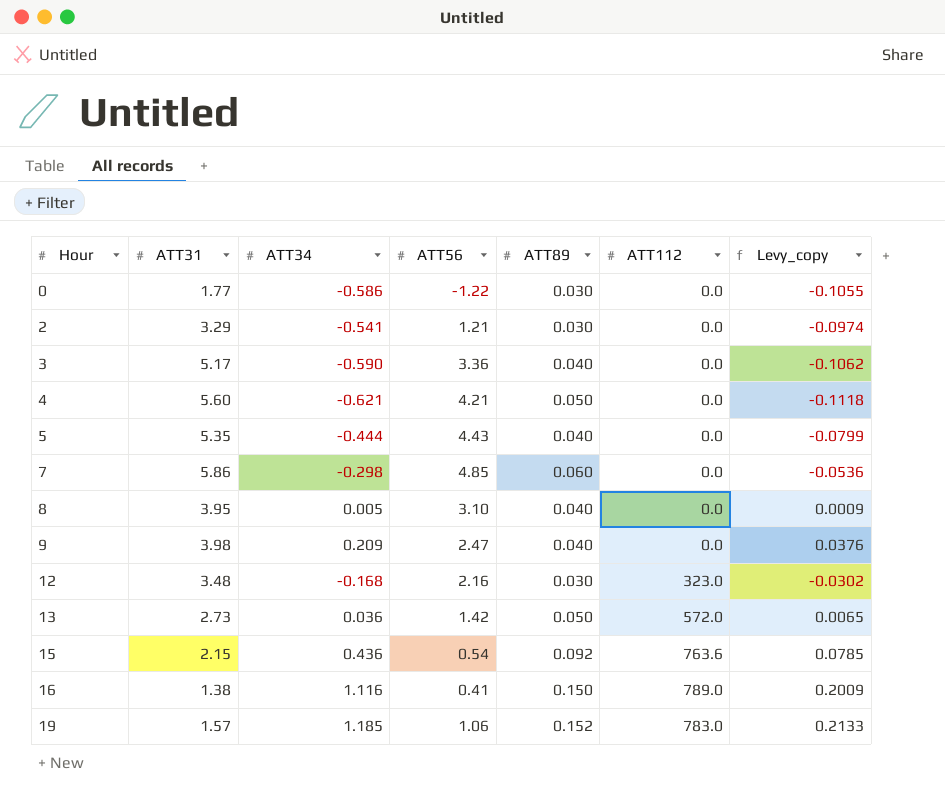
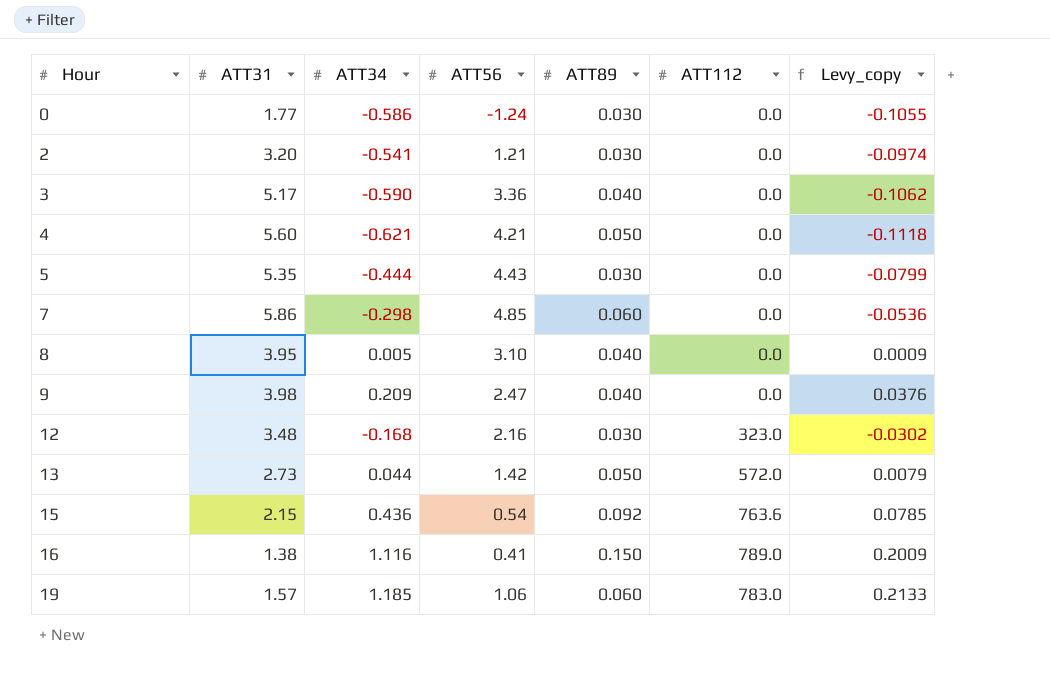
0 | ATT56: -1.22 -> -1.24
2 | ATT31: 3.29 -> 3.20
5 | ATT89: 0.040 -> 0.030
13 | ATT34: 0.036 -> 0.044
13 | Levy_copy: 0.0065 -> 0.0079
19 | ATT89: 0.152 -> 0.060

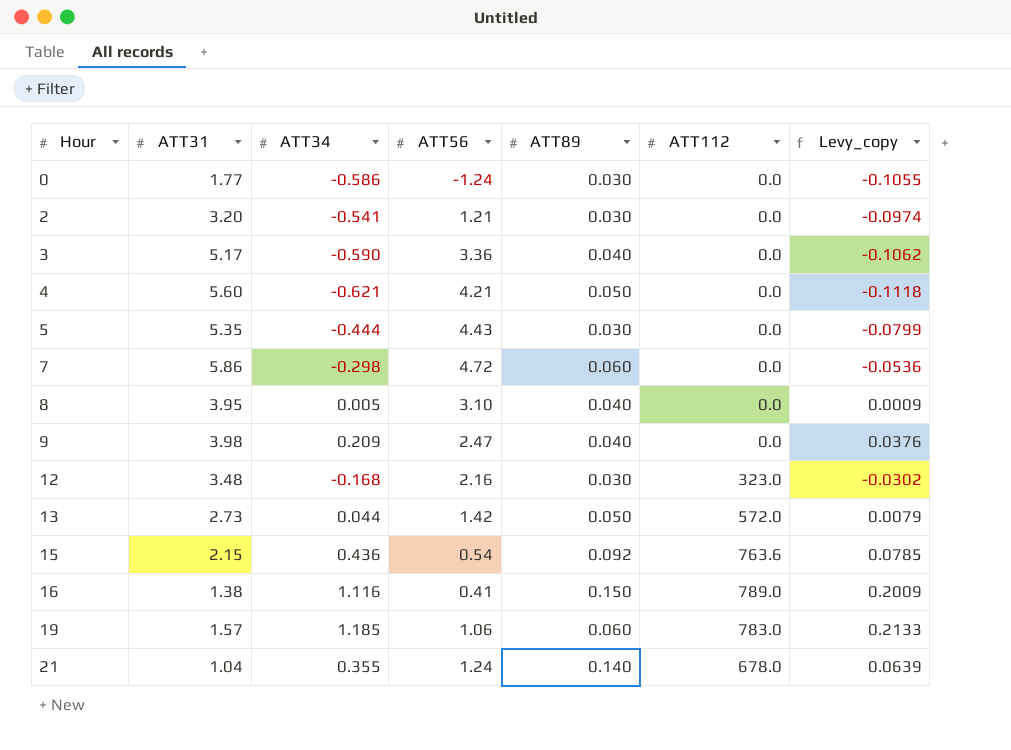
7 | ATT56: 4.85 -> 4.72
row 21: none -> 1.04 | 0.355 | 1.24 | 0.140 | 678.0 | 0.0639

